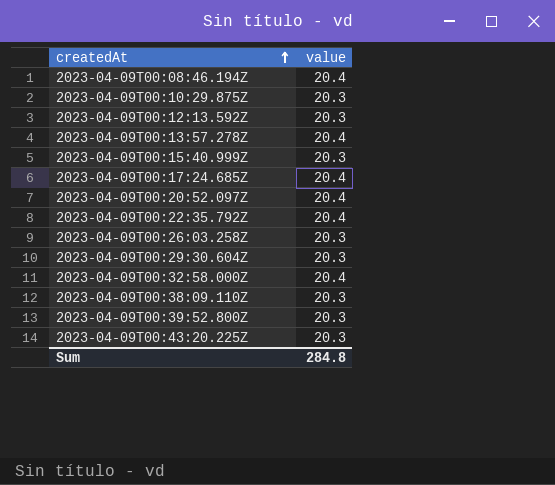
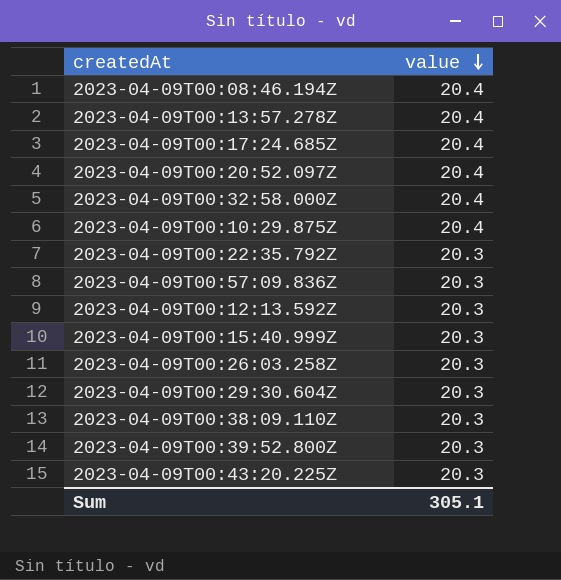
row order: createdAt ascending -> value descending
2023-04-09T00:10:29.875Z | value: 20.3 -> 20.4
2023-04-09T00:22:35.792Z | value: 20.4 -> 20.3
row 2023-04-09T00:57:09.836Z: none -> 20.3
Sum | value: 284.8 -> 305.1

